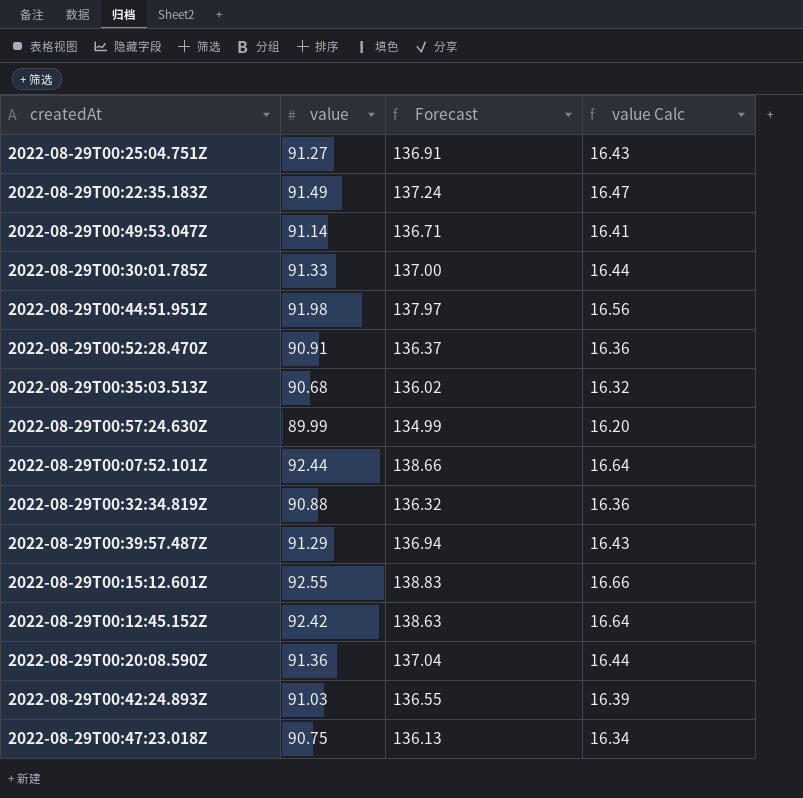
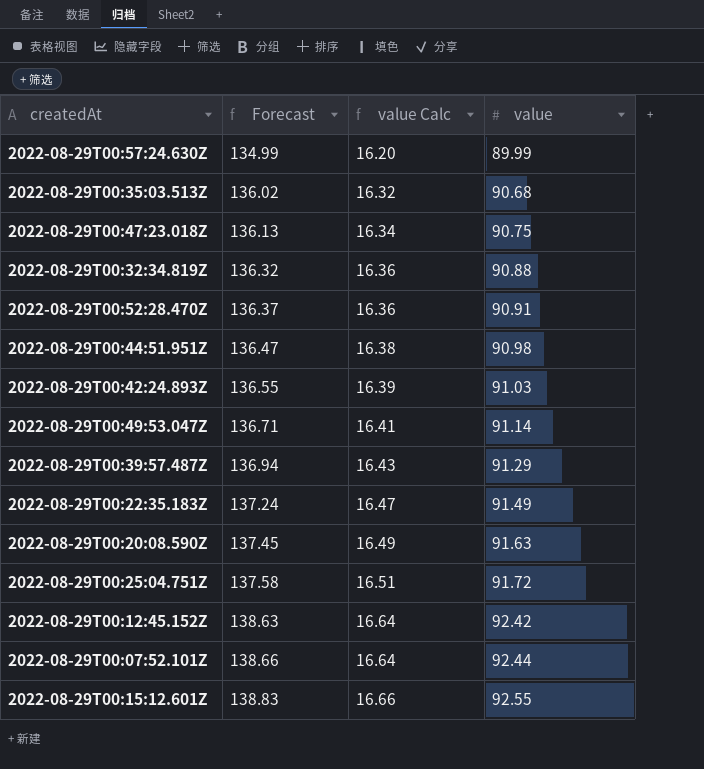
row order: none -> Forecast ascending
column value | position: 2 -> 4
row 2022-08-29T00:30:01.785Z: 91.33 | 137.00 | 16.44 -> none
2022-08-29T00:44:51.951Z | Forecast: 137.97 -> 136.47
2022-08-29T00:44:51.951Z | value Calc: 16.56 -> 16.38
2022-08-29T00:44:51.951Z | value: 91.98 -> 90.98
2022-08-29T00:20:08.590Z | Forecast: 137.04 -> 137.45
2022-08-29T00:20:08.590Z | value Calc: 16.44 -> 16.49
2022-08-29T00:20:08.590Z | value: 91.36 -> 91.63
2022-08-29T00:25:04.751Z | Forecast: 136.91 -> 137.58
2022-08-29T00:25:04.751Z | value Calc: 16.43 -> 16.51
2022-08-29T00:25:04.751Z | value: 91.27 -> 91.72

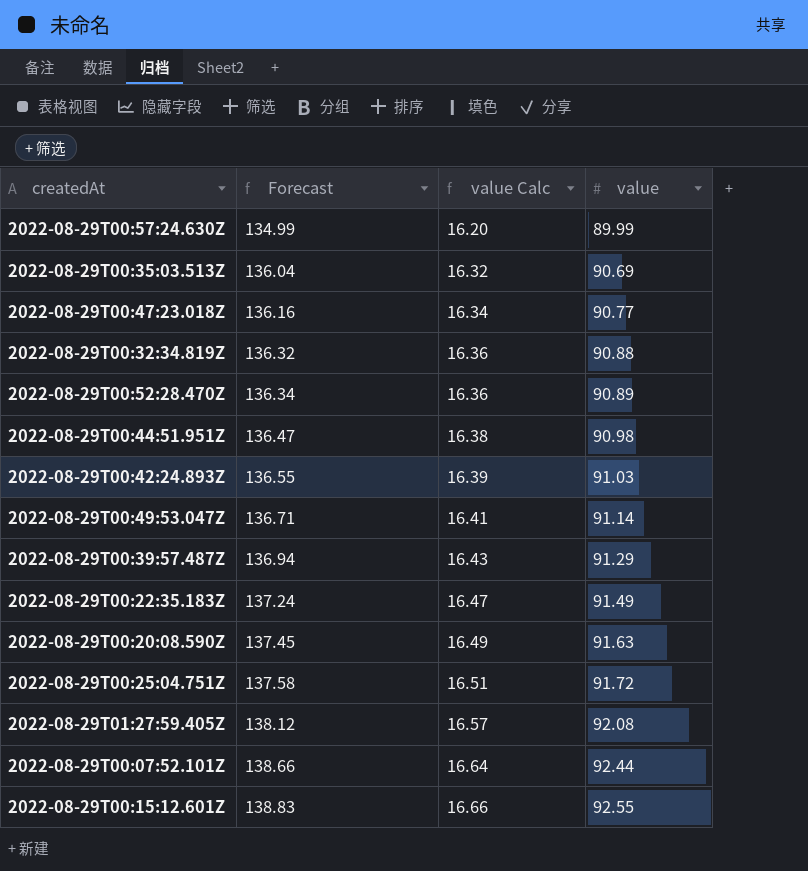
row 2022-08-29T00:12:45.152Z: 138.63 | 16.64 | 92.42 -> none
2022-08-29T00:35:03.513Z | Forecast: 136.02 -> 136.04
2022-08-29T00:35:03.513Z | value: 90.68 -> 90.69
2022-08-29T00:47:23.018Z | Forecast: 136.13 -> 136.16
2022-08-29T00:47:23.018Z | value: 90.75 -> 90.77
2022-08-29T00:52:28.470Z | Forecast: 136.37 -> 136.34
2022-08-29T00:52:28.470Z | value: 90.91 -> 90.89
row 2022-08-29T01:27:59.405Z: none -> 138.12 | 16.57 | 92.08

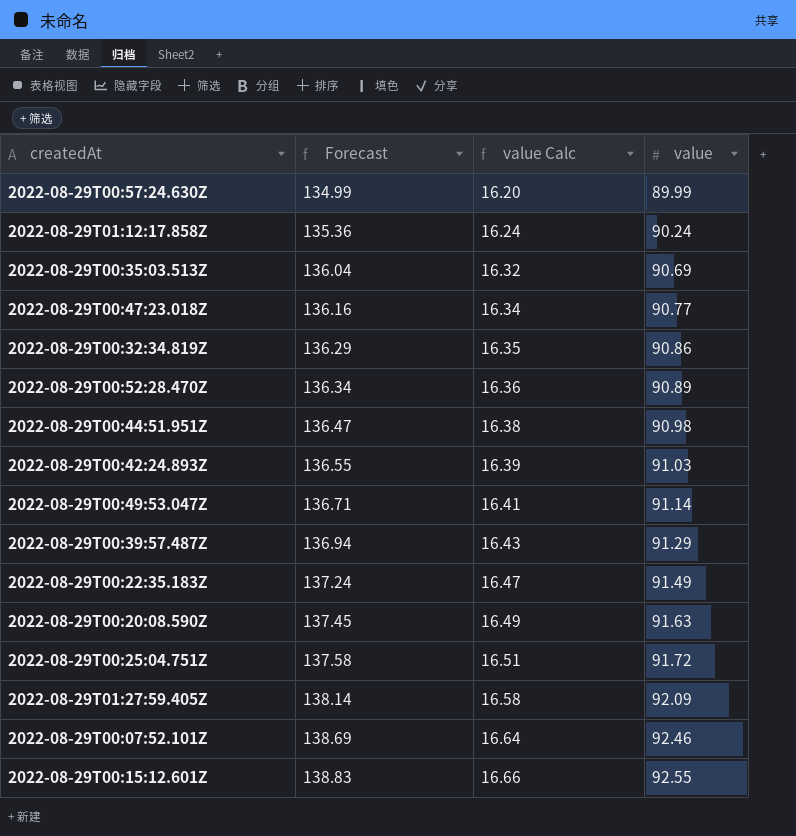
row 2022-08-29T01:12:17.858Z: none -> 135.36 | 16.24 | 90.24
2022-08-29T00:32:34.819Z | Forecast: 136.32 -> 136.29
2022-08-29T00:32:34.819Z | value Calc: 16.36 -> 16.35
2022-08-29T00:32:34.819Z | value: 90.88 -> 90.86
2022-08-29T01:27:59.405Z | Forecast: 138.12 -> 138.14
2022-08-29T01:27:59.405Z | value Calc: 16.57 -> 16.58
2022-08-29T01:27:59.405Z | value: 92.08 -> 92.09
2022-08-29T00:07:52.101Z | Forecast: 138.66 -> 138.69
2022-08-29T00:07:52.101Z | value: 92.44 -> 92.46

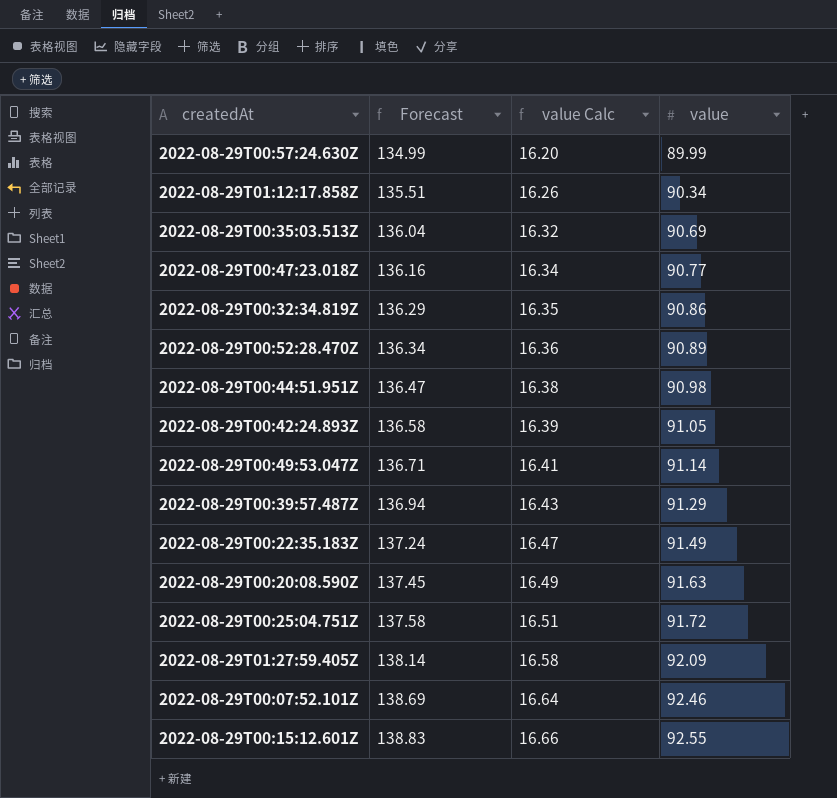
2022-08-29T01:12:17.858Z | Forecast: 135.36 -> 135.51
2022-08-29T01:12:17.858Z | value Calc: 16.24 -> 16.26
2022-08-29T01:12:17.858Z | value: 90.24 -> 90.34
2022-08-29T00:42:24.893Z | Forecast: 136.55 -> 136.58
2022-08-29T00:42:24.893Z | value: 91.03 -> 91.05

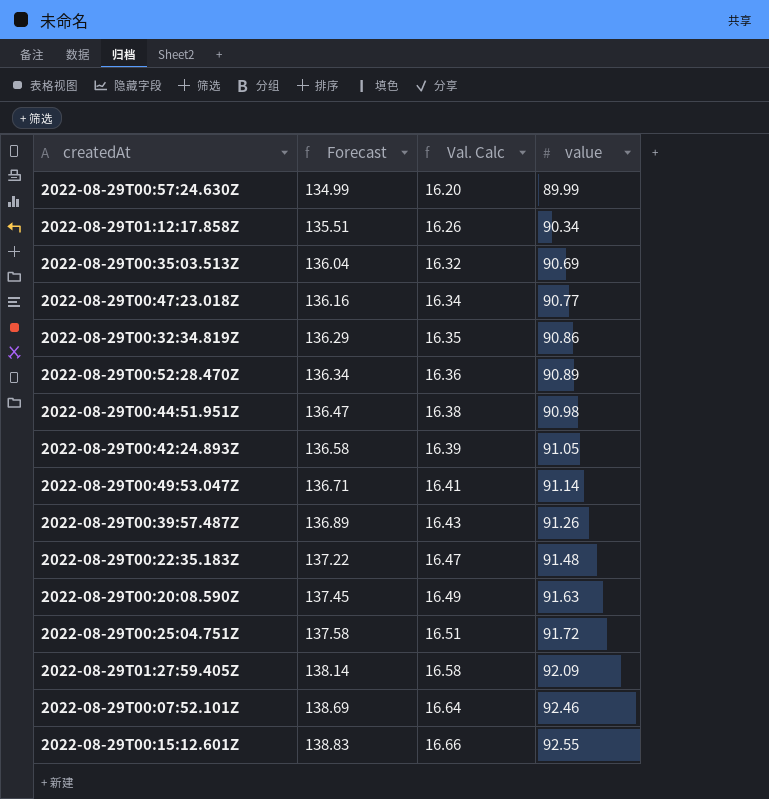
column name: value Calc -> Val. Calc
2022-08-29T00:39:57.487Z | Forecast: 136.94 -> 136.89
2022-08-29T00:39:57.487Z | value: 91.29 -> 91.26
2022-08-29T00:22:35.183Z | Forecast: 137.24 -> 137.22
2022-08-29T00:22:35.183Z | value: 91.49 -> 91.48

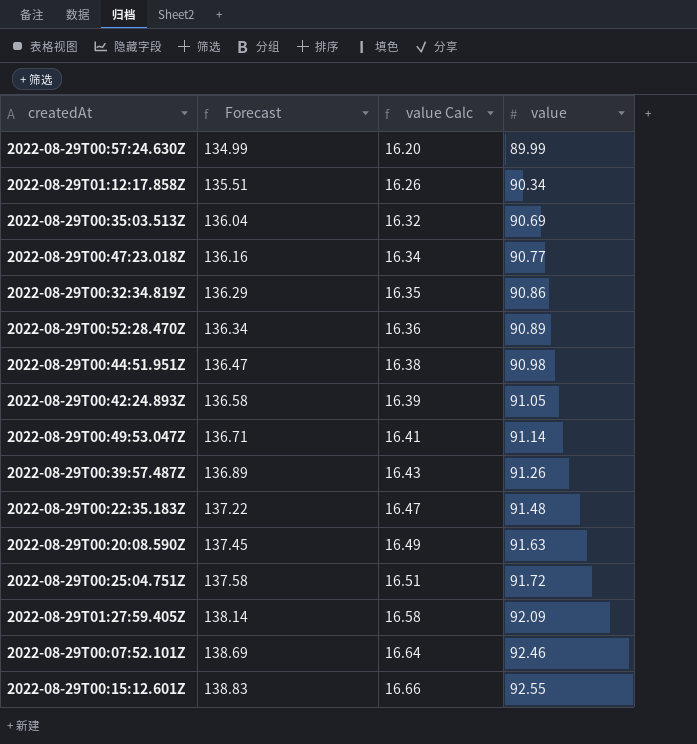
column name: Val. Calc -> value Calc

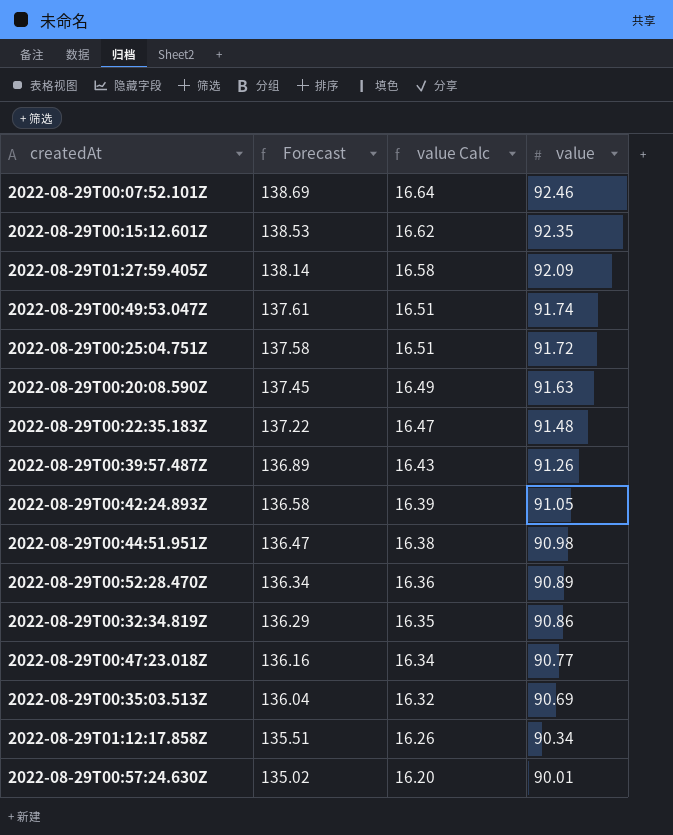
row order: Forecast ascending -> Forecast descending
2022-08-29T00:15:12.601Z | Forecast: 138.83 -> 138.53
2022-08-29T00:15:12.601Z | value Calc: 16.66 -> 16.62
2022-08-29T00:15:12.601Z | value: 92.55 -> 92.35
2022-08-29T00:49:53.047Z | Forecast: 136.71 -> 137.61
2022-08-29T00:49:53.047Z | value Calc: 16.41 -> 16.51
2022-08-29T00:49:53.047Z | value: 91.14 -> 91.74
2022-08-29T00:57:24.630Z | Forecast: 134.99 -> 135.02
2022-08-29T00:57:24.630Z | value: 89.99 -> 90.01

